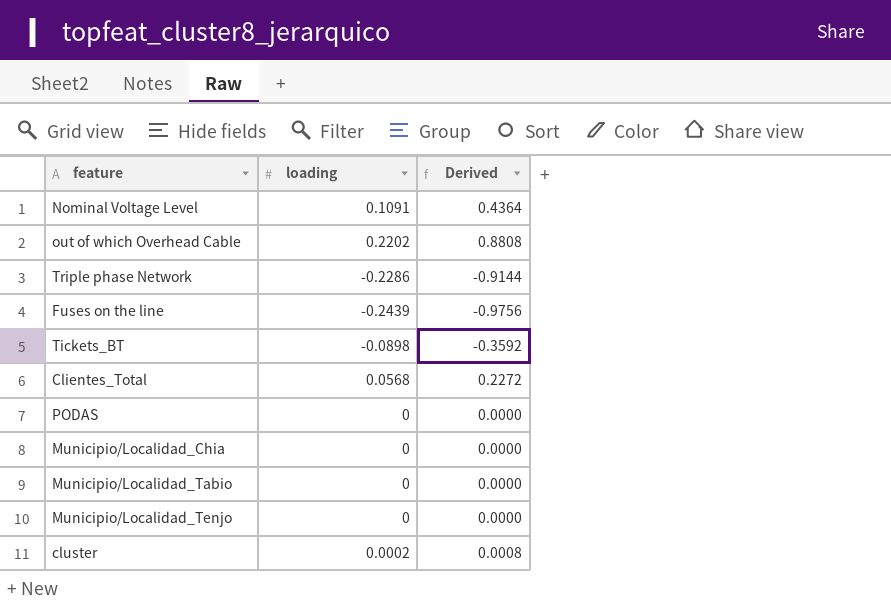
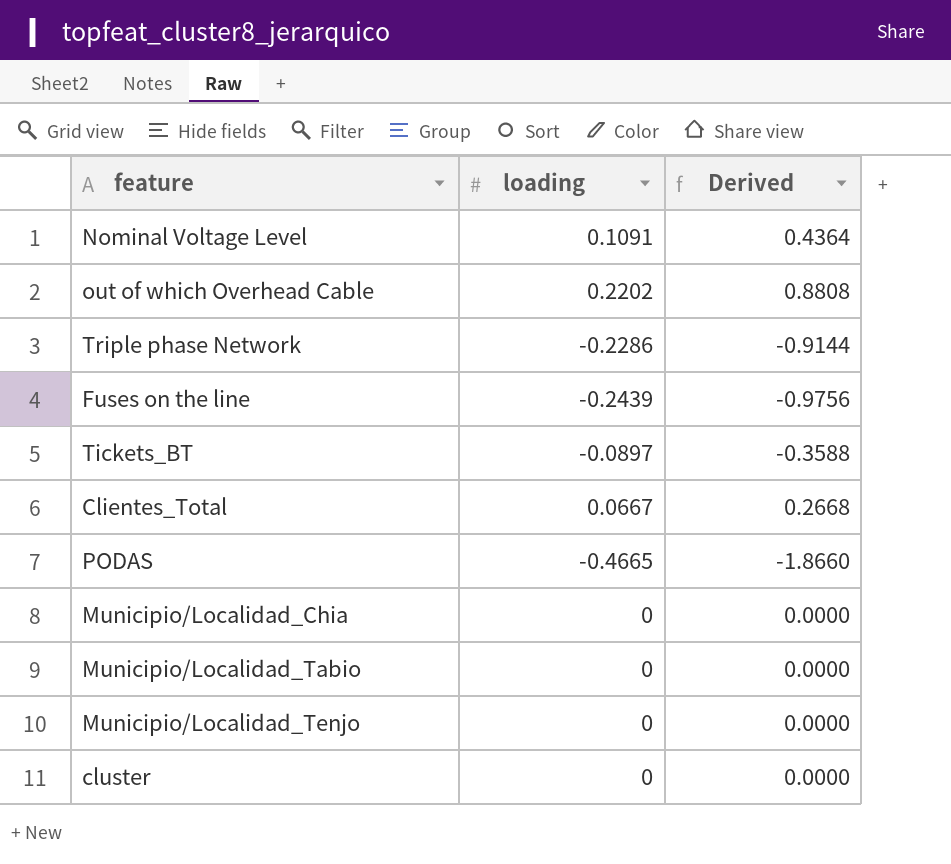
Tickets_BT | loading: -0.0898 -> -0.0897
Tickets_BT | Derived: -0.3592 -> -0.3588
Clientes_Total | loading: 0.0568 -> 0.0667
Clientes_Total | Derived: 0.2272 -> 0.2668
PODAS | loading: 0 -> -0.4665
PODAS | Derived: 0.0000 -> -1.8660
cluster | loading: 0.0002 -> 0
cluster | Derived: 0.0008 -> 0.0000

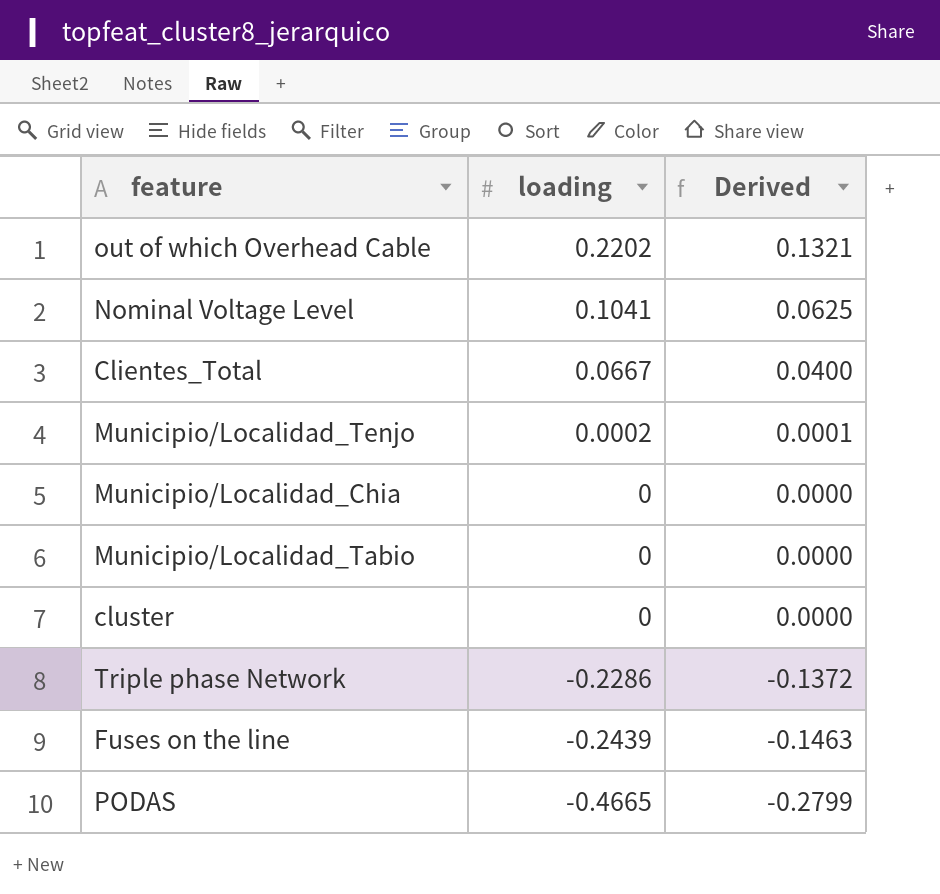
row order: none -> loading descending
column Derived | formula: [loading] * 4 -> [loading] * 0.6
row Tickets_BT: -0.0897 | -0.3588 -> none
Nominal Voltage Level | loading: 0.1091 -> 0.1041
Municipio/Localidad_Tenjo | loading: 0 -> 0.0002

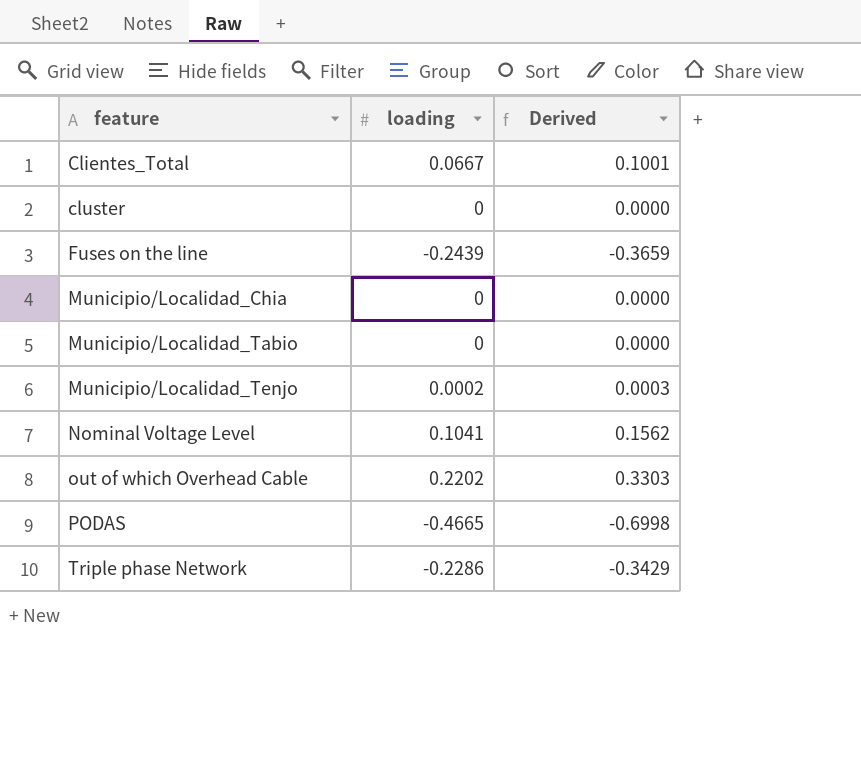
row order: loading descending -> feature ascending
column Derived | formula: [loading] * 0.6 -> [loading] * 1.5

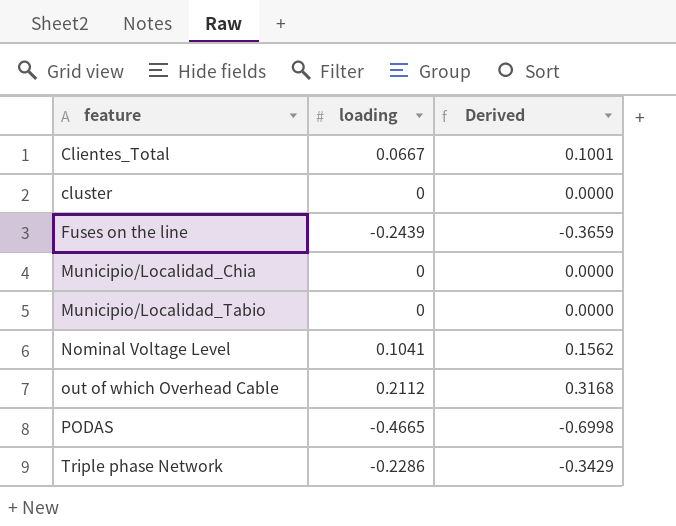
row Municipio/Localidad_Tenjo: 0.0002 | 0.0003 -> none
out of which Overhead Cable | loading: 0.2202 -> 0.2112
out of which Overhead Cable | Derived: 0.3303 -> 0.3168

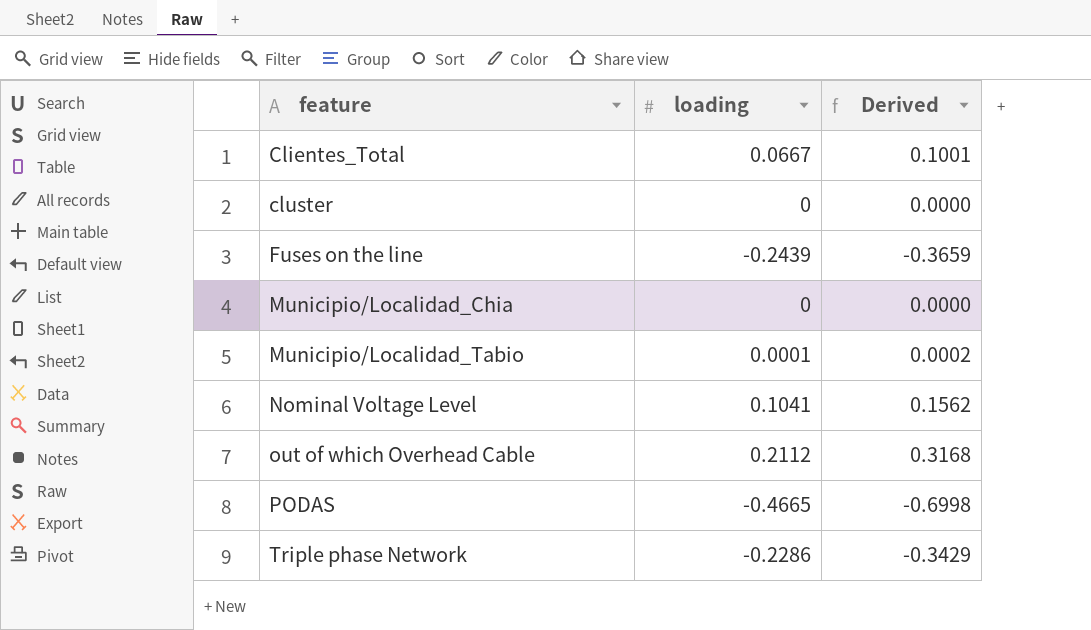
Municipio/Localidad_Tabio | loading: 0 -> 0.0001
Municipio/Localidad_Tabio | Derived: 0.0000 -> 0.0002

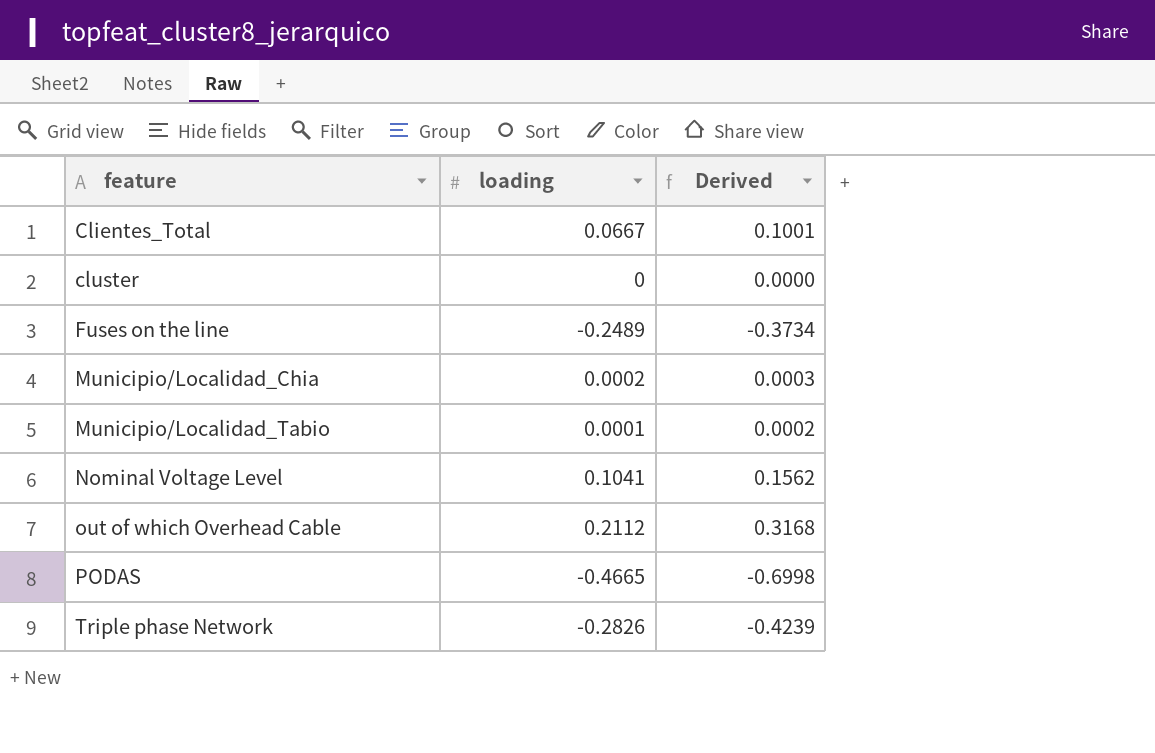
Fuses on the line | loading: -0.2439 -> -0.2489
Fuses on the line | Derived: -0.3659 -> -0.3734
Municipio/Localidad_Chia | loading: 0 -> 0.0002
Municipio/Localidad_Chia | Derived: 0.0000 -> 0.0003
Triple phase Network | loading: -0.2286 -> -0.2826
Triple phase Network | Derived: -0.3429 -> -0.4239

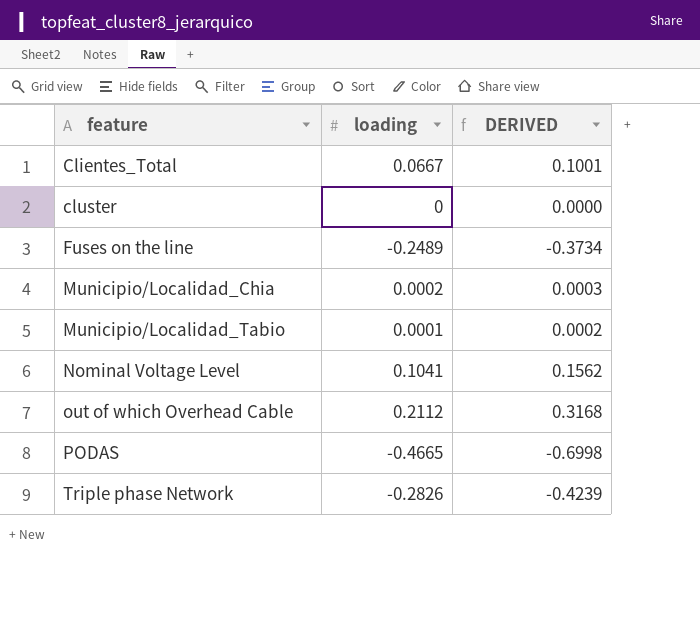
column name: Derived -> DERIVED

